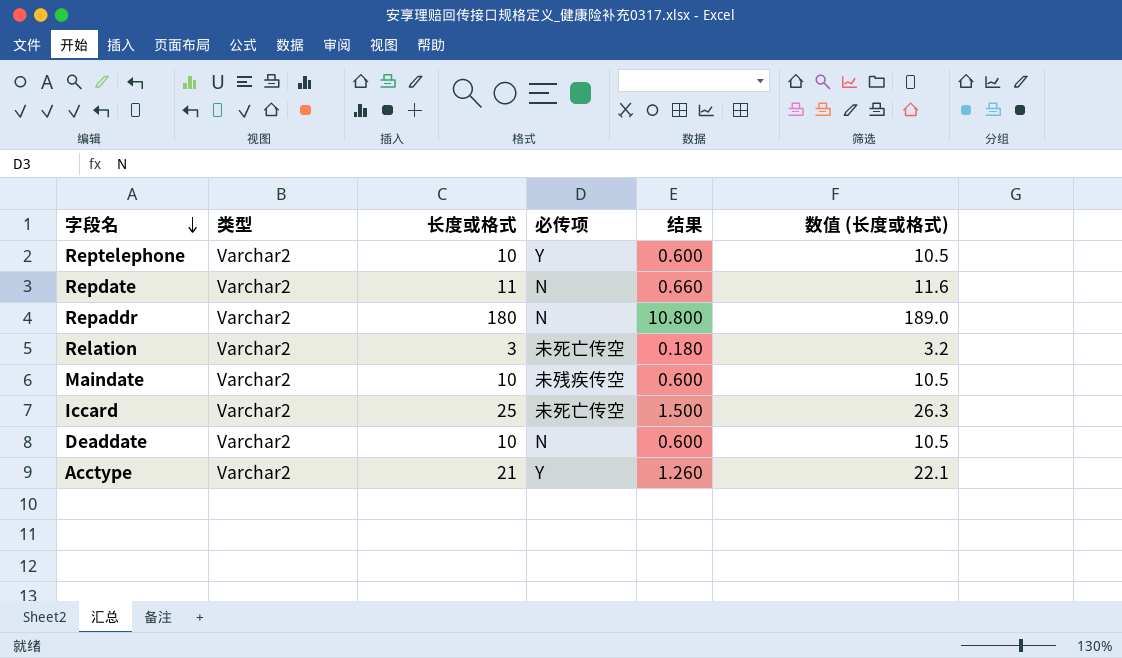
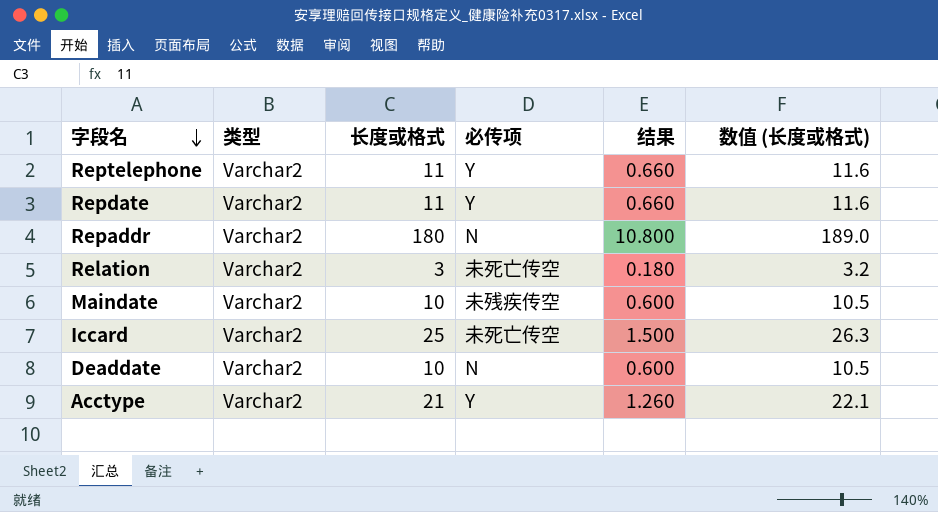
Reptelephone | 长度或格式: 10 -> 11
Reptelephone | 结果: 0.600 -> 0.660
Reptelephone | 数值 (长度或格式): 10.5 -> 11.6
Repdate | 必传项: N -> Y

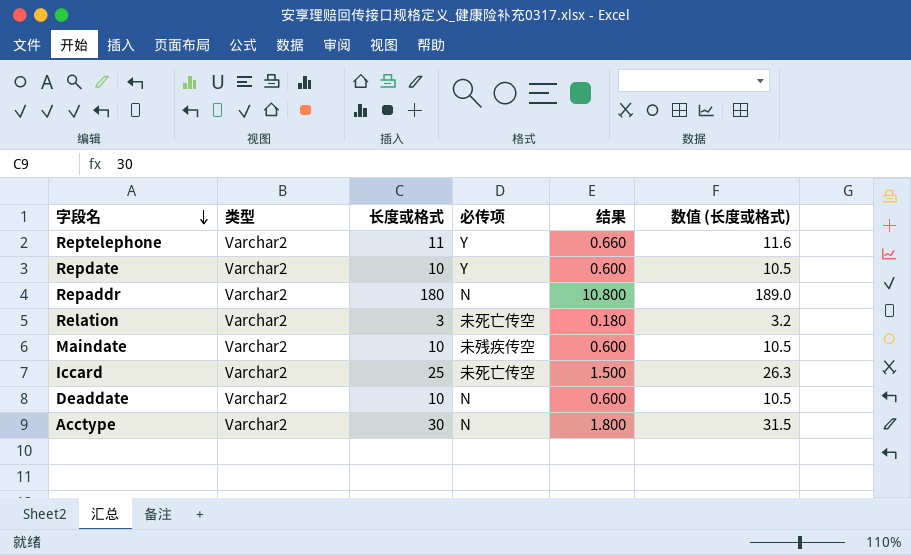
Repdate | 长度或格式: 11 -> 10
Repdate | 结果: 0.660 -> 0.600
Repdate | 数值 (长度或格式): 11.6 -> 10.5
Acctype | 长度或格式: 21 -> 30
Acctype | 必传项: Y -> N
Acctype | 结果: 1.260 -> 1.800
Acctype | 数值 (长度或格式): 22.1 -> 31.5

